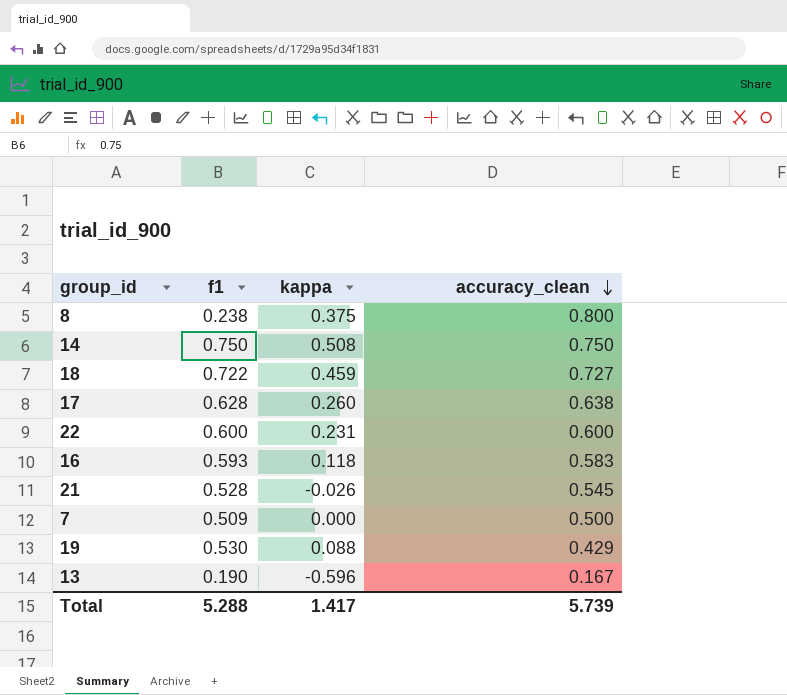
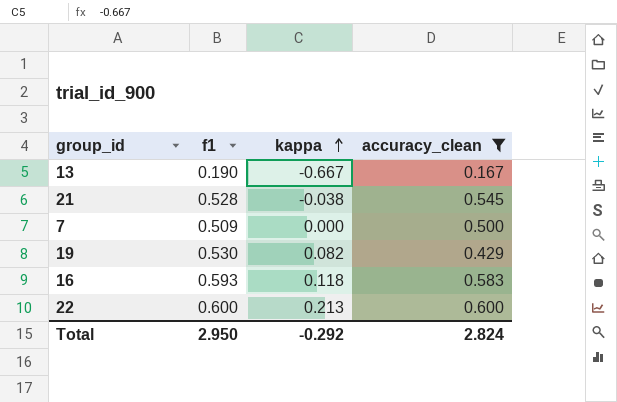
filter: none -> accuracy_clean <= 0.600
row order: accuracy_clean descending -> kappa ascending
13 | kappa: -0.596 -> -0.667
21 | kappa: -0.026 -> -0.038
19 | kappa: 0.088 -> 0.082
22 | kappa: 0.231 -> 0.213
Total | f1: 5.288 -> 2.950
Total | kappa: 1.417 -> -0.292
Total | accuracy_clean: 5.739 -> 2.824

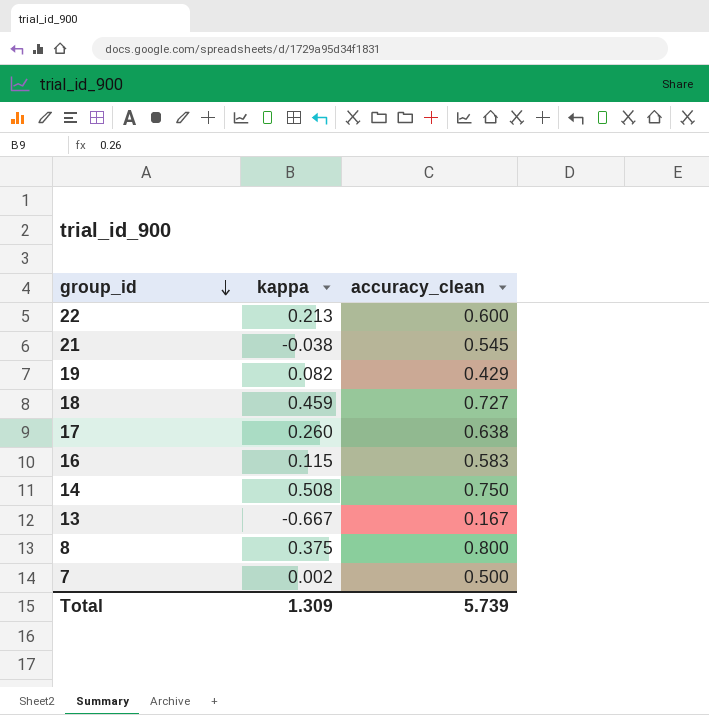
filter: accuracy_clean <= 0.600 -> none
row order: kappa ascending -> group_id descending
column f1 | position: 2 -> none
16 | kappa: 0.118 -> 0.115
7 | kappa: 0.000 -> 0.002
Total | kappa: -0.292 -> 1.309
Total | accuracy_clean: 2.824 -> 5.739

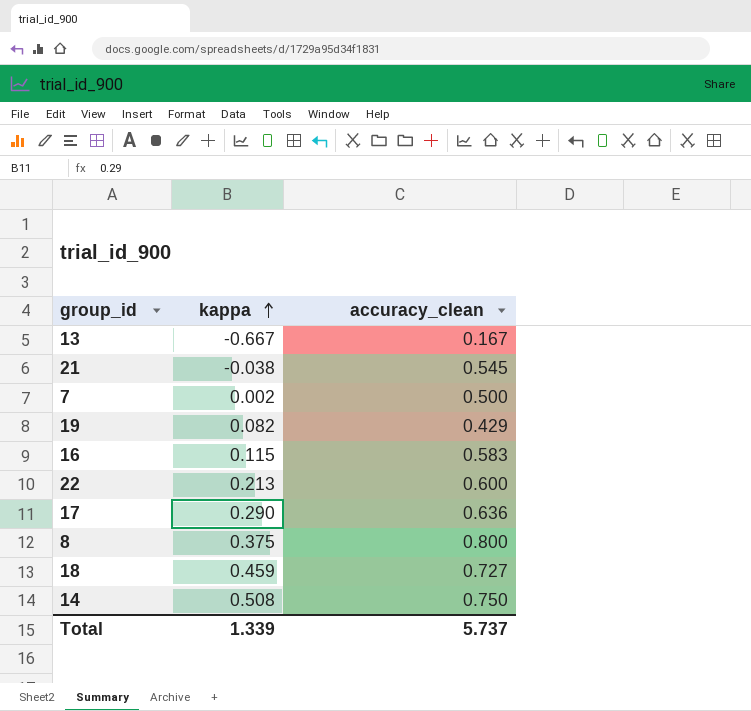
row order: group_id descending -> kappa ascending
17 | kappa: 0.260 -> 0.290
17 | accuracy_clean: 0.638 -> 0.636
Total | kappa: 1.309 -> 1.339
Total | accuracy_clean: 5.739 -> 5.737

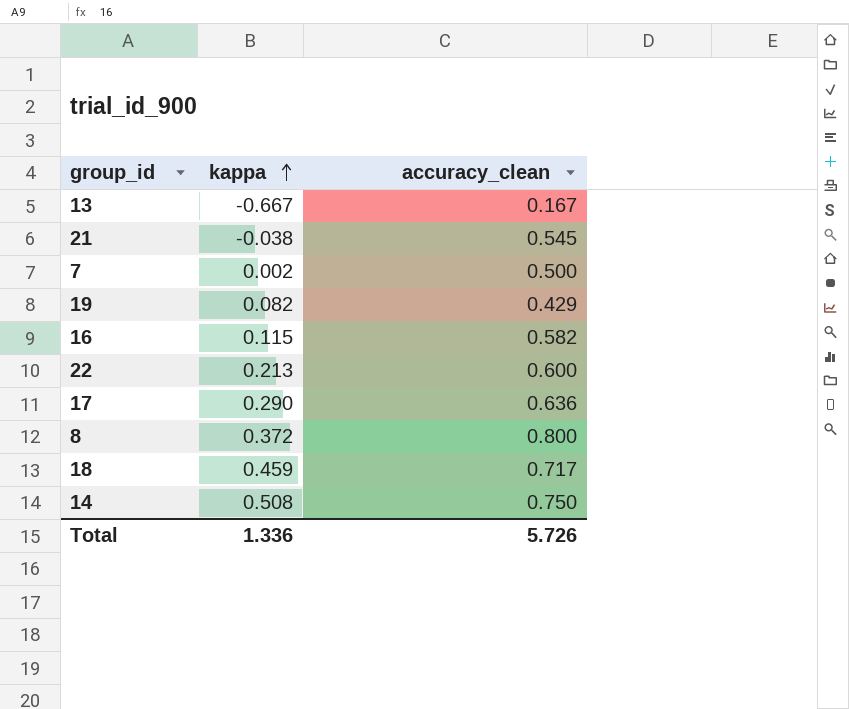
16 | accuracy_clean: 0.583 -> 0.582
8 | kappa: 0.375 -> 0.372
18 | accuracy_clean: 0.727 -> 0.717
Total | kappa: 1.339 -> 1.336
Total | accuracy_clean: 5.737 -> 5.726

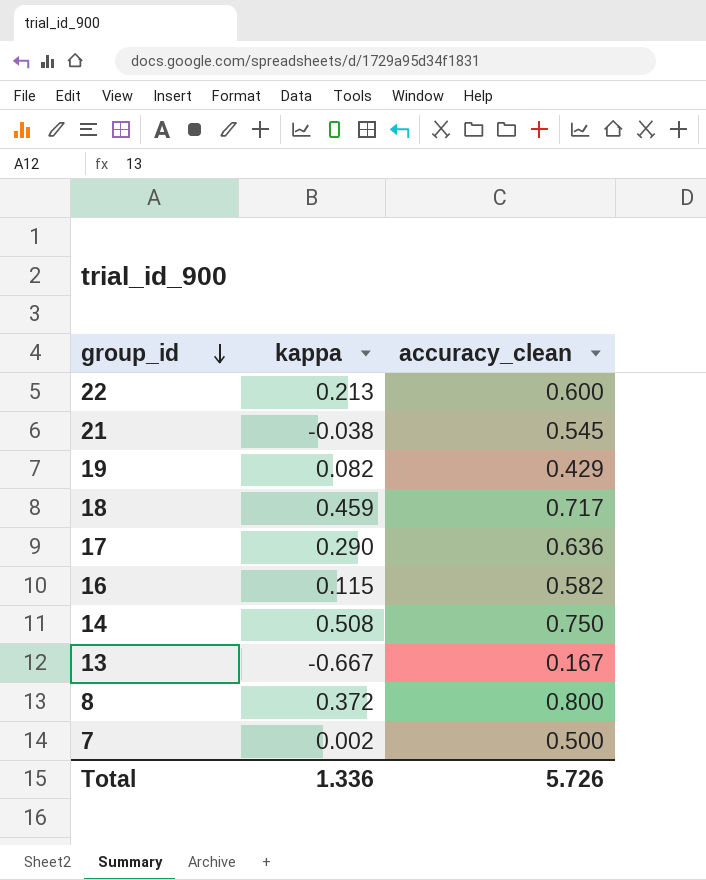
row order: kappa ascending -> group_id descending

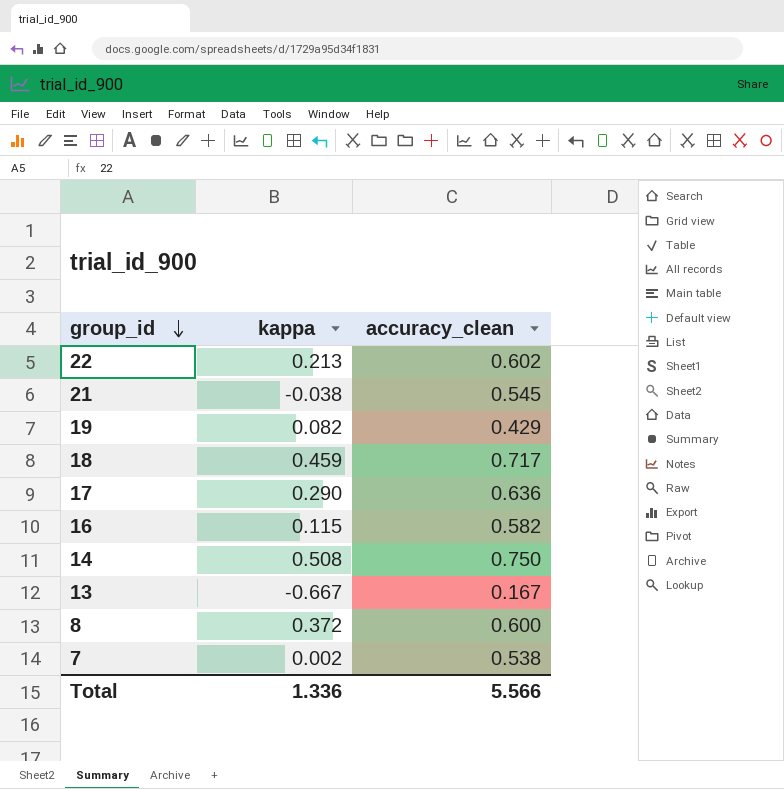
22 | accuracy_clean: 0.600 -> 0.602
8 | accuracy_clean: 0.800 -> 0.600
7 | accuracy_clean: 0.500 -> 0.538
Total | accuracy_clean: 5.726 -> 5.566

